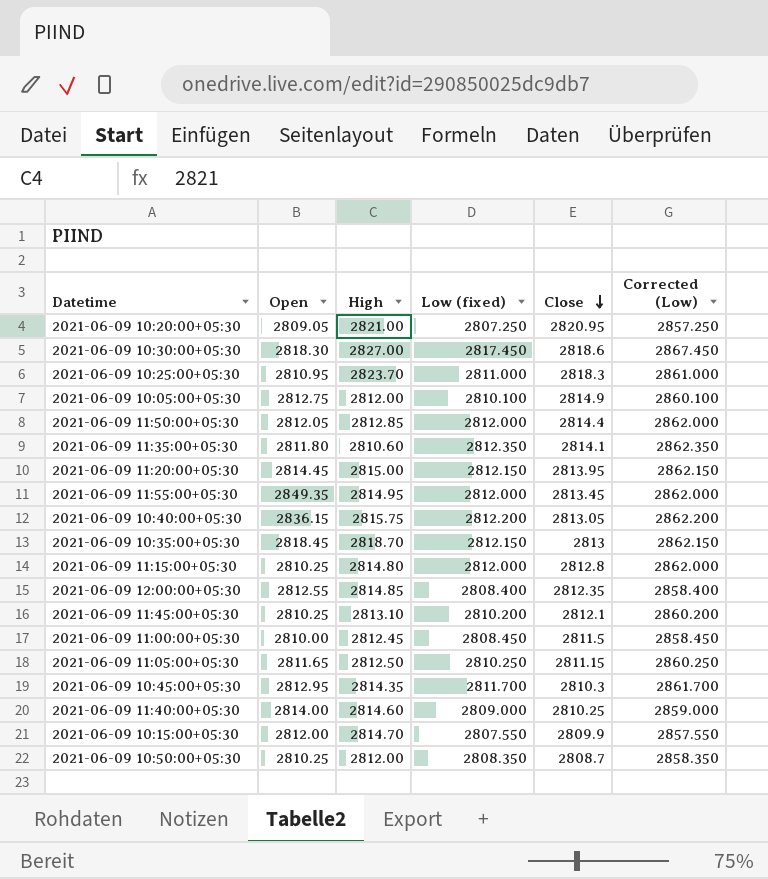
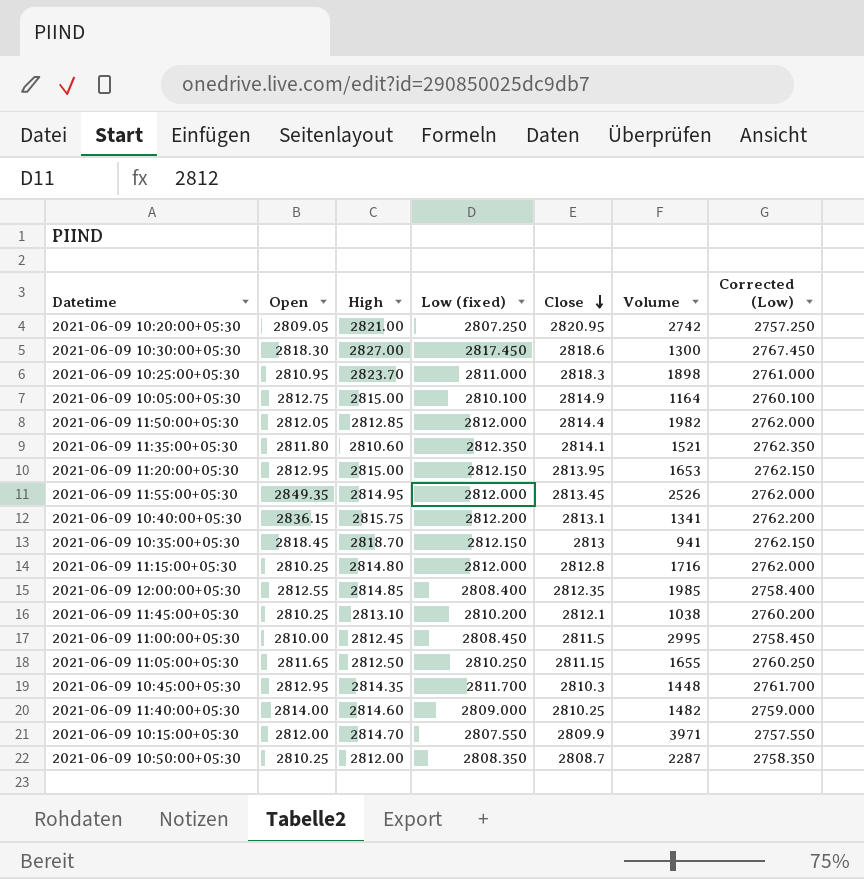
column Volume | position: none -> 6
column Corrected (Low) | formula: [Low (fixed)] + 50 -> [Low (fixed)] - 50
2021-06-09 10:05:00+05:30 | High: 2812.00 -> 2815.00
2021-06-09 11:20:00+05:30 | Open: 2814.45 -> 2812.95
2021-06-09 10:40:00+05:30 | Close: 2813.05 -> 2813.1

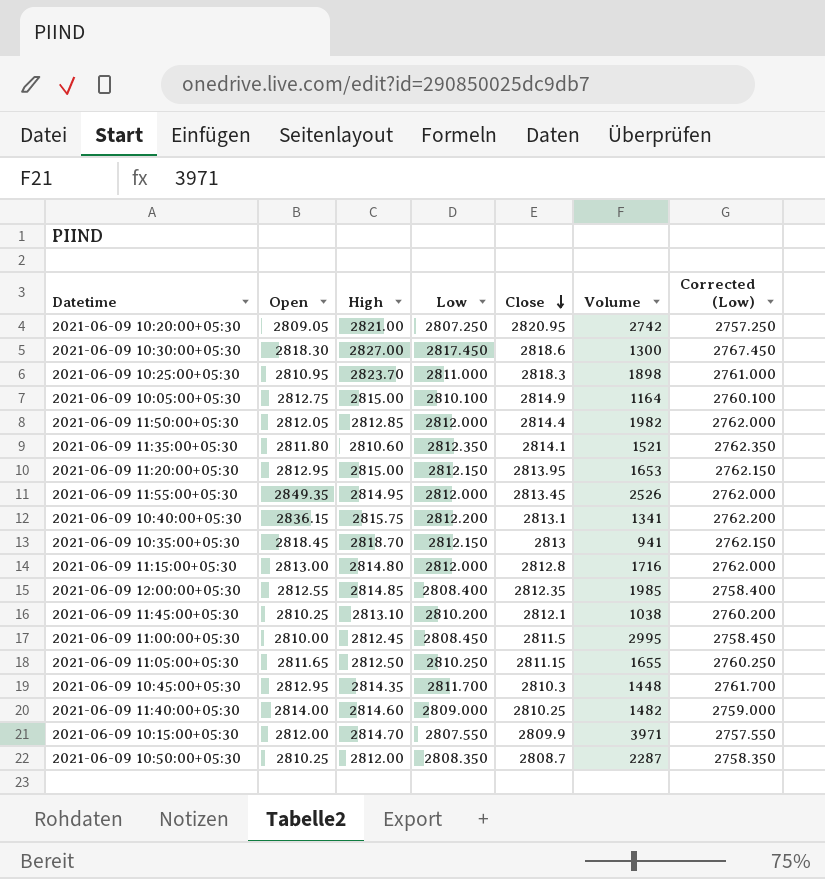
column name: Low (fixed) -> Low
2021-06-09 11:15:00+05:30 | Open: 2810.25 -> 2813.00

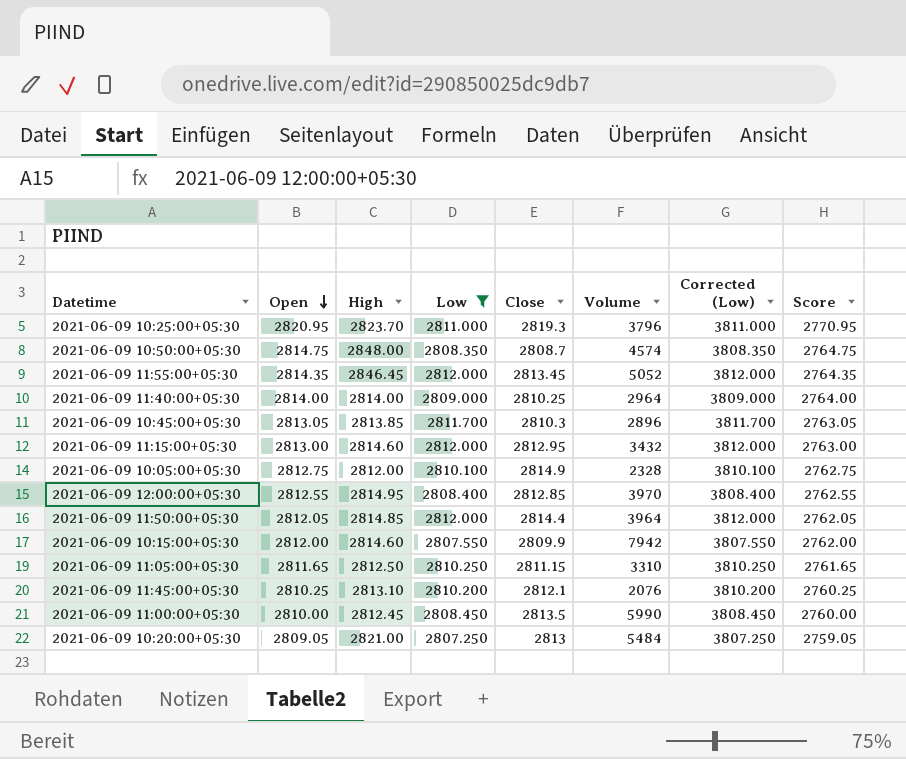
filter: none -> Low <= 2812.000
row order: Close descending -> Open descending
column Corrected (Low) | formula: [Low] - 50 -> [Low] + 1000
column Score | formula: none -> [Open] - 50
2021-06-09 10:25:00+05:30 | Open: 2810.95 -> 2820.95
2021-06-09 10:25:00+05:30 | Close: 2818.3 -> 2819.3
2021-06-09 10:25:00+05:30 | Volume: 1898 -> 3796
2021-06-09 10:50:00+05:30 | Open: 2810.25 -> 2814.75
2021-06-09 10:50:00+05:30 | High: 2812.00 -> 2848.00
2021-06-09 10:50:00+05:30 | Volume: 2287 -> 4574
2021-06-09 11:55:00+05:30 | Open: 2849.35 -> 2814.35
2021-06-09 11:55:00+05:30 | High: 2814.95 -> 2846.45
2021-06-09 11:55:00+05:30 | Volume: 2526 -> 5052
2021-06-09 11:40:00+05:30 | High: 2814.60 -> 2814.00
2021-06-09 11:40:00+05:30 | Volume: 1482 -> 2964
2021-06-09 10:45:00+05:30 | Open: 2812.95 -> 2813.05
2021-06-09 10:45:00+05:30 | High: 2814.35 -> 2813.85
2021-06-09 10:45:00+05:30 | Volume: 1448 -> 2896
2021-06-09 11:15:00+05:30 | High: 2814.80 -> 2814.60
2021-06-09 11:15:00+05:30 | Close: 2812.8 -> 2812.95
2021-06-09 11:15:00+05:30 | Volume: 1716 -> 3432
2021-06-09 10:05:00+05:30 | High: 2815.00 -> 2812.00
2021-06-09 10:05:00+05:30 | Volume: 1164 -> 2328
2021-06-09 12:00:00+05:30 | High: 2814.85 -> 2814.95
2021-06-09 12:00:00+05:30 | Close: 2812.35 -> 2812.85
2021-06-09 12:00:00+05:30 | Volume: 1985 -> 3970
2021-06-09 11:50:00+05:30 | High: 2812.85 -> 2814.85
2021-06-09 11:50:00+05:30 | Volume: 1982 -> 3964
2021-06-09 10:15:00+05:30 | High: 2814.70 -> 2814.60
2021-06-09 10:15:00+05:30 | Volume: 3971 -> 7942
2021-06-09 11:05:00+05:30 | Volume: 1655 -> 3310
2021-06-09 11:45:00+05:30 | Volume: 1038 -> 2076
2021-06-09 11:00:00+05:30 | Close: 2811.5 -> 2813.5
2021-06-09 11:00:00+05:30 | Volume: 2995 -> 5990
2021-06-09 10:20:00+05:30 | Close: 2820.95 -> 2813
2021-06-09 10:20:00+05:30 | Volume: 2742 -> 5484

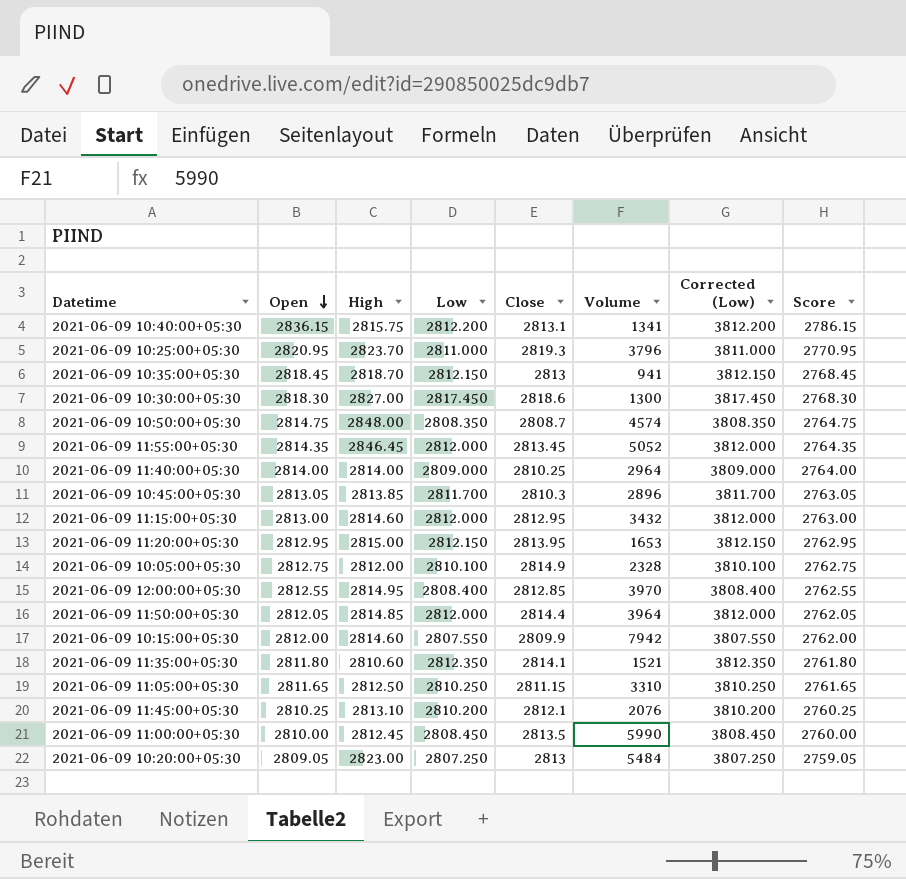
filter: Low <= 2812.000 -> none
2021-06-09 10:20:00+05:30 | High: 2821.00 -> 2823.00

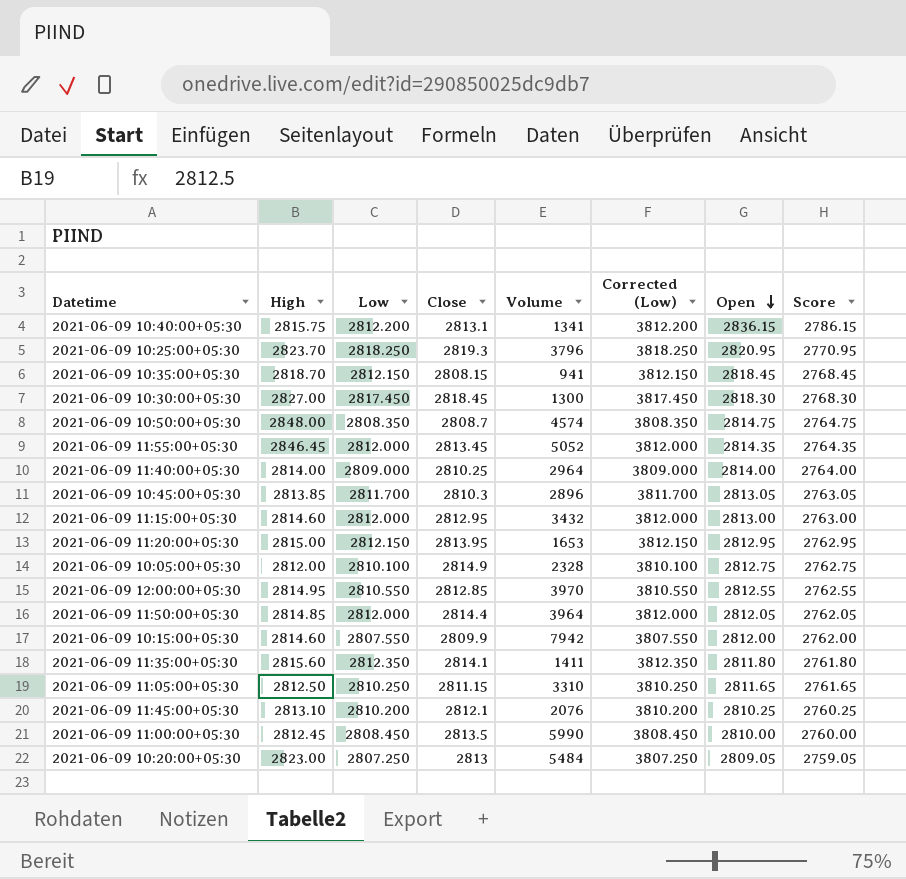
column Open | position: 2 -> 7
2021-06-09 10:25:00+05:30 | Low: 2811.000 -> 2818.250
2021-06-09 10:25:00+05:30 | Corrected (Low): 3811.000 -> 3818.250
2021-06-09 10:35:00+05:30 | Close: 2813 -> 2808.15
2021-06-09 10:30:00+05:30 | Close: 2818.6 -> 2818.45
2021-06-09 12:00:00+05:30 | Low: 2808.400 -> 2810.550
2021-06-09 12:00:00+05:30 | Corrected (Low): 3808.400 -> 3810.550
2021-06-09 11:35:00+05:30 | High: 2810.60 -> 2815.60
2021-06-09 11:35:00+05:30 | Volume: 1521 -> 1411

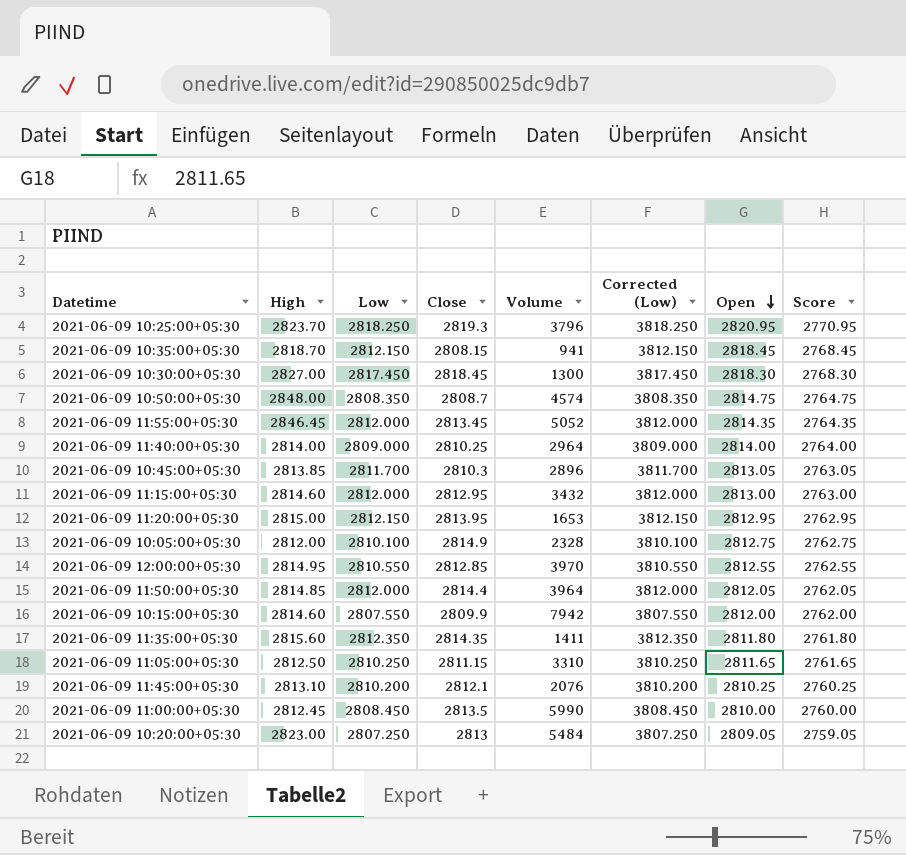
row 2021-06-09 10:40:00+05:30: 2815.75 | 2812.200 | 2813.1 | 1341 | 3812.200 | 2836.15 | 2786.15 -> none
2021-06-09 11:35:00+05:30 | Close: 2814.1 -> 2814.35

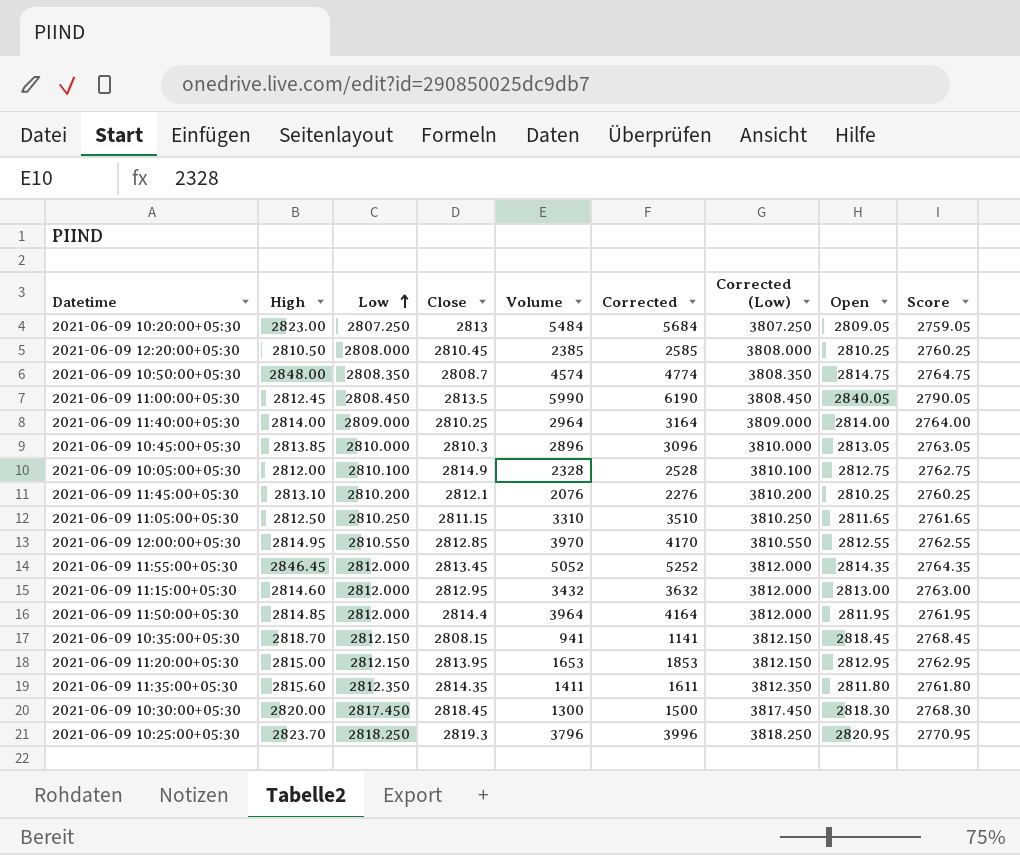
row order: Open descending -> Low ascending
column Corrected | formula: none -> [Volume] + 200
row 2021-06-09 10:15:00+05:30: 2814.60 | 2807.550 | 2809.9 | 7942 | 3807.550 | 2812.00 | 2762.00 -> none
row 2021-06-09 12:20:00+05:30: none -> 2810.50 | 2808.000 | 2810.45 | 2385 | 2585 | 3808.000 | 2810.25 | 2760.25
2021-06-09 11:00:00+05:30 | Open: 2810.00 -> 2840.05
2021-06-09 11:00:00+05:30 | Score: 2760.00 -> 2790.05
2021-06-09 10:45:00+05:30 | Low: 2811.700 -> 2810.000
2021-06-09 10:45:00+05:30 | Corrected (Low): 3811.700 -> 3810.000
2021-06-09 11:50:00+05:30 | Open: 2812.05 -> 2811.95
2021-06-09 11:50:00+05:30 | Score: 2762.05 -> 2761.95
2021-06-09 10:30:00+05:30 | High: 2827.00 -> 2820.00

